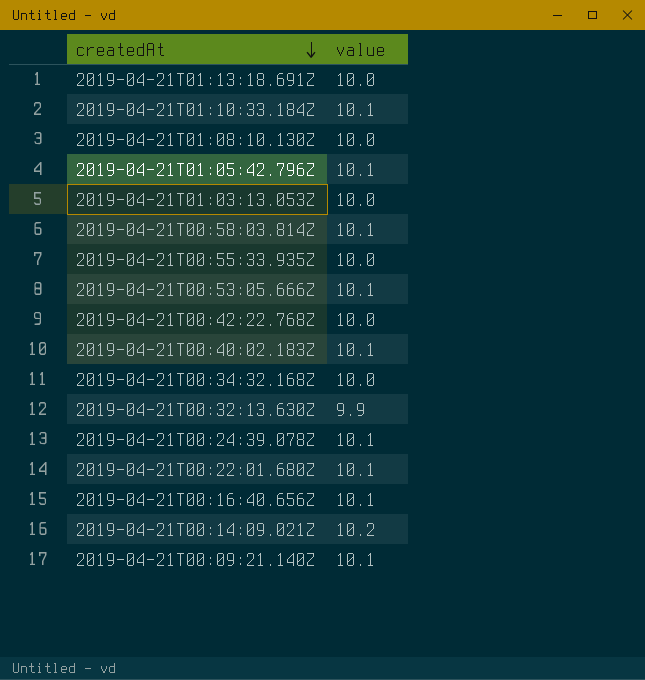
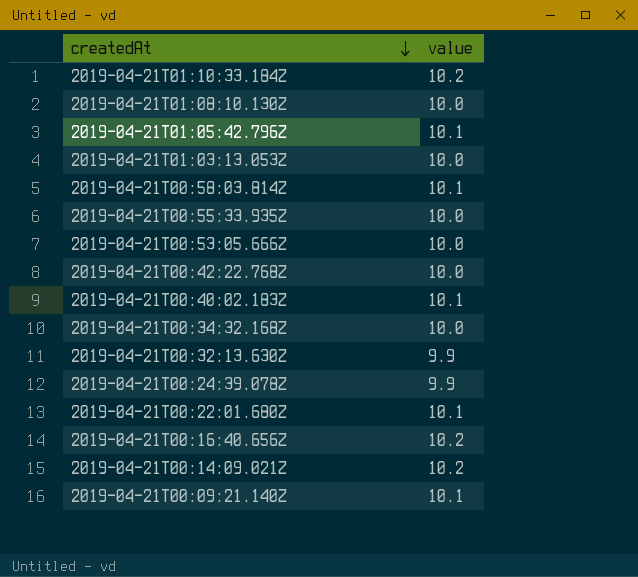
row 2019-04-21T01:13:18.691Z: 10.0 -> none
2019-04-21T01:10:33.184Z | value: 10.1 -> 10.2
2019-04-21T00:53:05.666Z | value: 10.1 -> 10.0
2019-04-21T00:24:39.078Z | value: 10.1 -> 9.9
2019-04-21T00:16:40.656Z | value: 10.1 -> 10.2

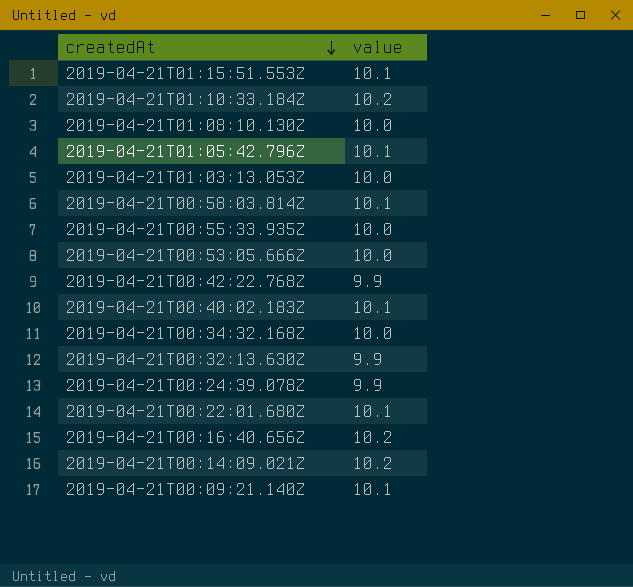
row 2019-04-21T01:15:51.553Z: none -> 10.1
2019-04-21T00:42:22.768Z | value: 10.0 -> 9.9

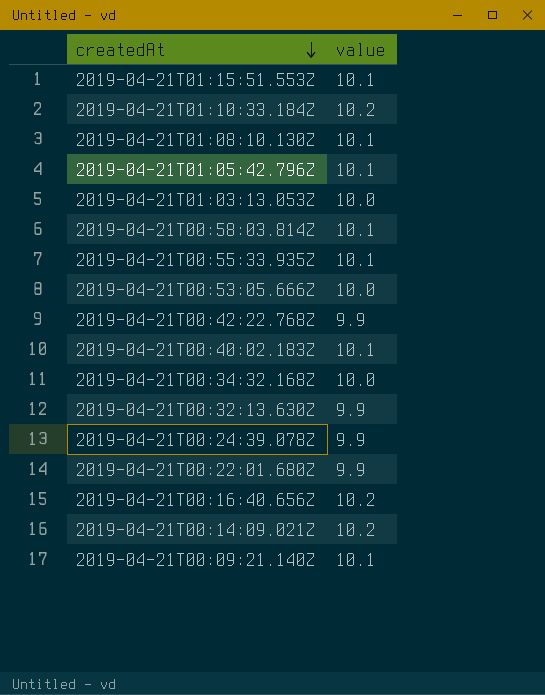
2019-04-21T01:08:10.130Z | value: 10.0 -> 10.1
2019-04-21T00:55:33.935Z | value: 10.0 -> 10.1
2019-04-21T00:22:01.680Z | value: 10.1 -> 9.9

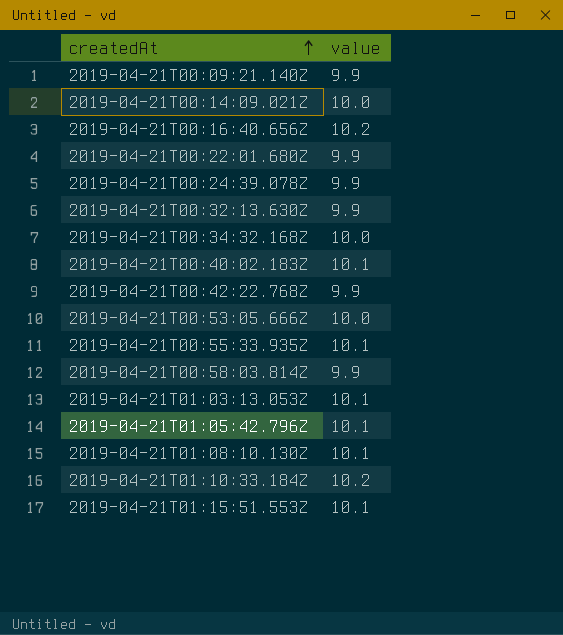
row order: createdAt descending -> createdAt ascending
2019-04-21T00:09:21.140Z | value: 10.1 -> 9.9
2019-04-21T00:14:09.021Z | value: 10.2 -> 10.0
2019-04-21T00:58:03.814Z | value: 10.1 -> 9.9
2019-04-21T01:03:13.053Z | value: 10.0 -> 10.1

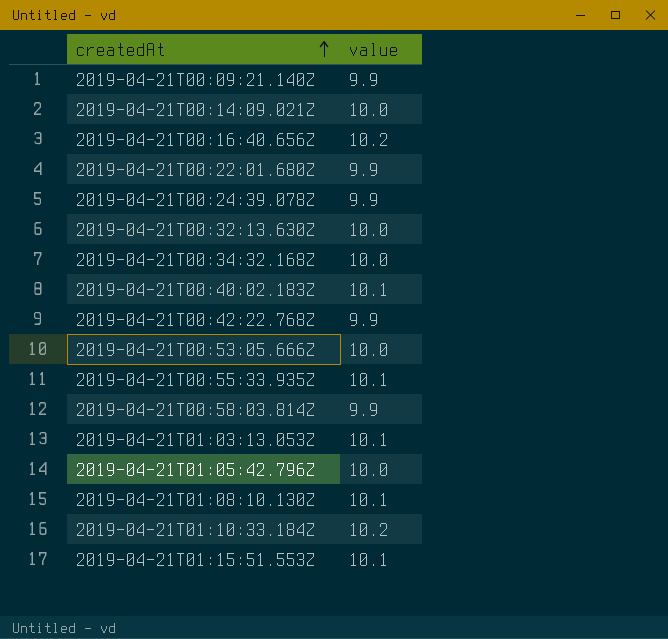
2019-04-21T00:32:13.630Z | value: 9.9 -> 10.0
2019-04-21T01:05:42.796Z | value: 10.1 -> 10.0

